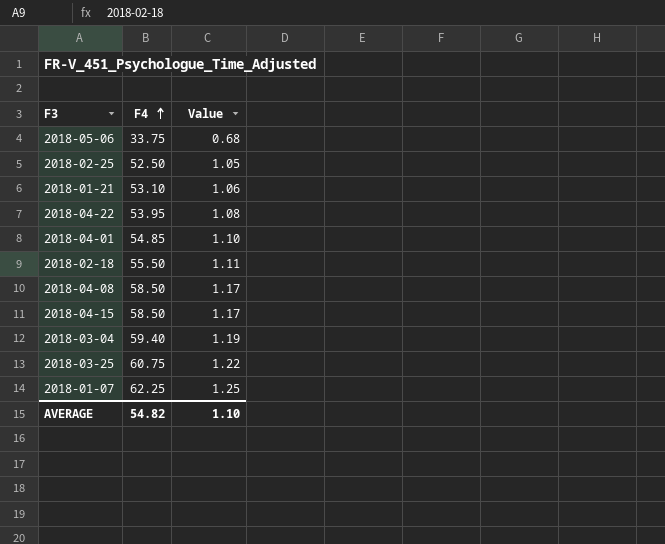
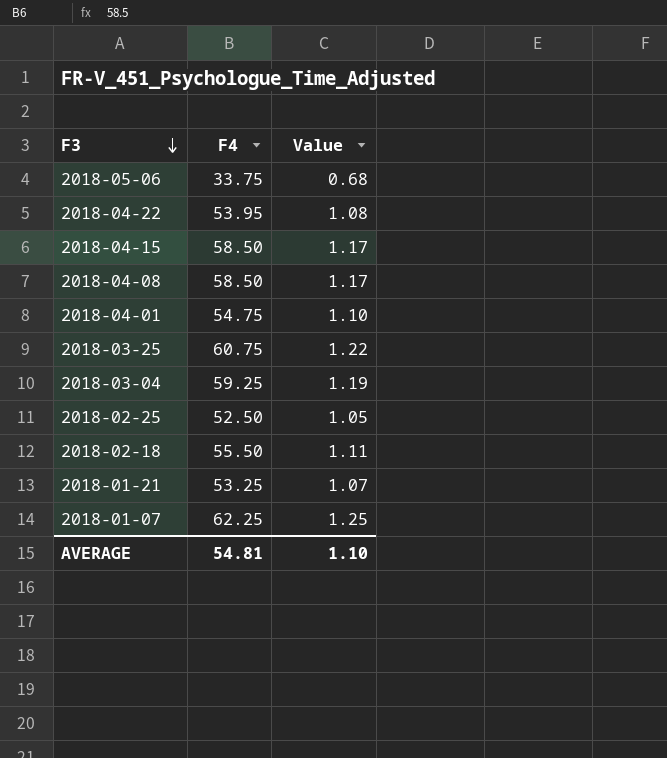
row order: F4 ascending -> F3 descending
2018-04-01 | F4: 54.85 -> 54.75
2018-03-04 | F4: 59.40 -> 59.25
2018-01-21 | F4: 53.10 -> 53.25
2018-01-21 | Value: 1.06 -> 1.07
AVERAGE | F4: 54.82 -> 54.81

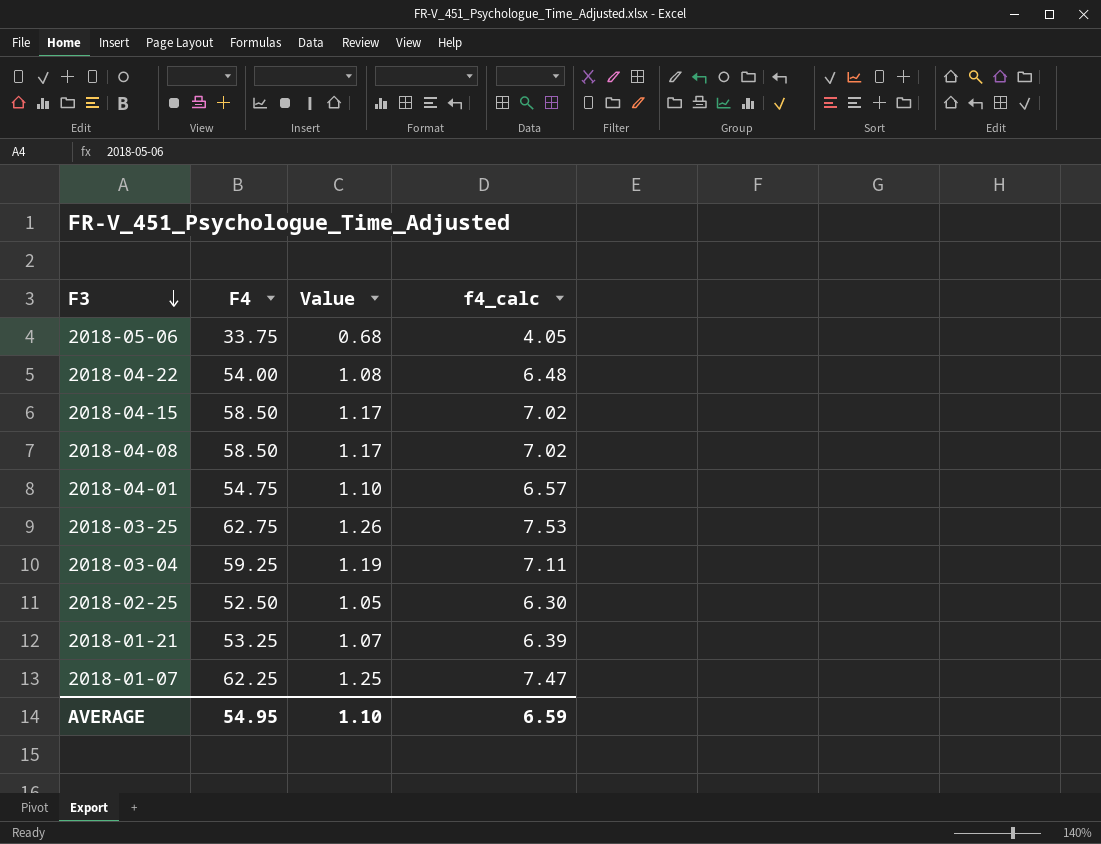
column f4_calc | formula: none -> [F4] * 0.12
row 2018-02-18: 55.50 | 1.11 -> none
2018-04-22 | F4: 53.95 -> 54.00
2018-03-25 | F4: 60.75 -> 62.75
2018-03-25 | Value: 1.22 -> 1.26
AVERAGE | F4: 54.81 -> 54.95

